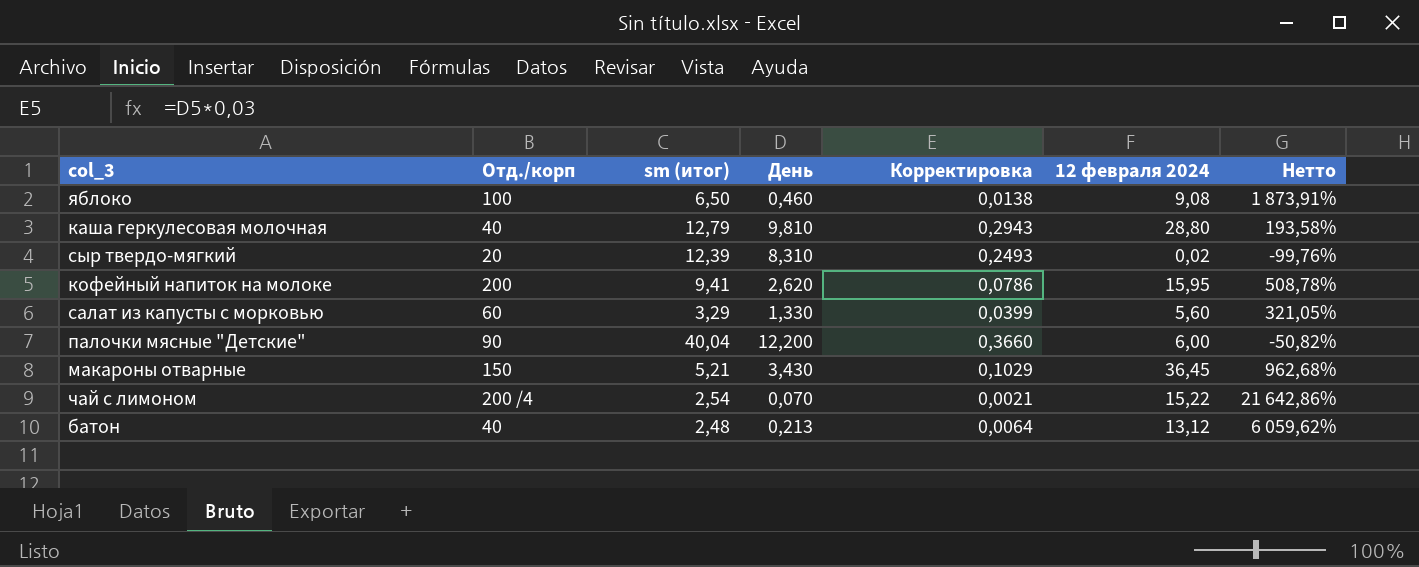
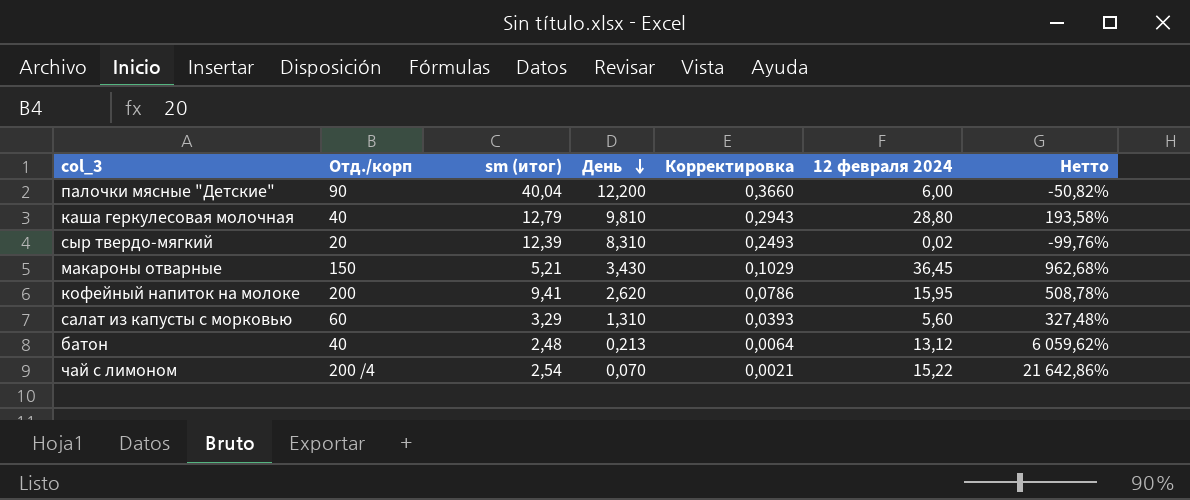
row order: none -> День descending
row яблоко: 100 | 6,50 | 0,460 | 0,0138 | 9,08 | 1 873,91% -> none
салат из капусты с морковью | День: 1,330 -> 1,310
салат из капусты с морковью | Корректировка: 0,0399 -> 0,0393
салат из капусты с морковью | Нетто: 321,05% -> 327,48%

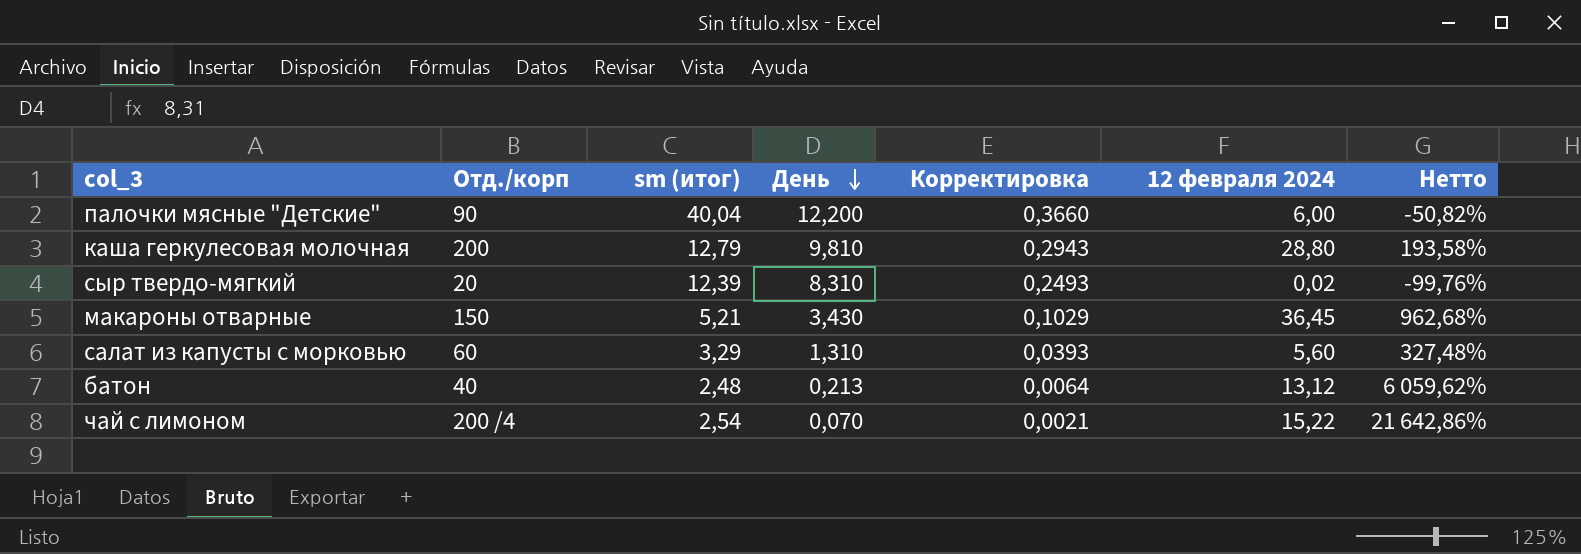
row кофейный напиток на молоке: 200 | 9,41 | 2,620 | 0,0786 | 15,95 | 508,78% -> none
каша геркулесовая молочная | Отд./корп: 40 -> 200

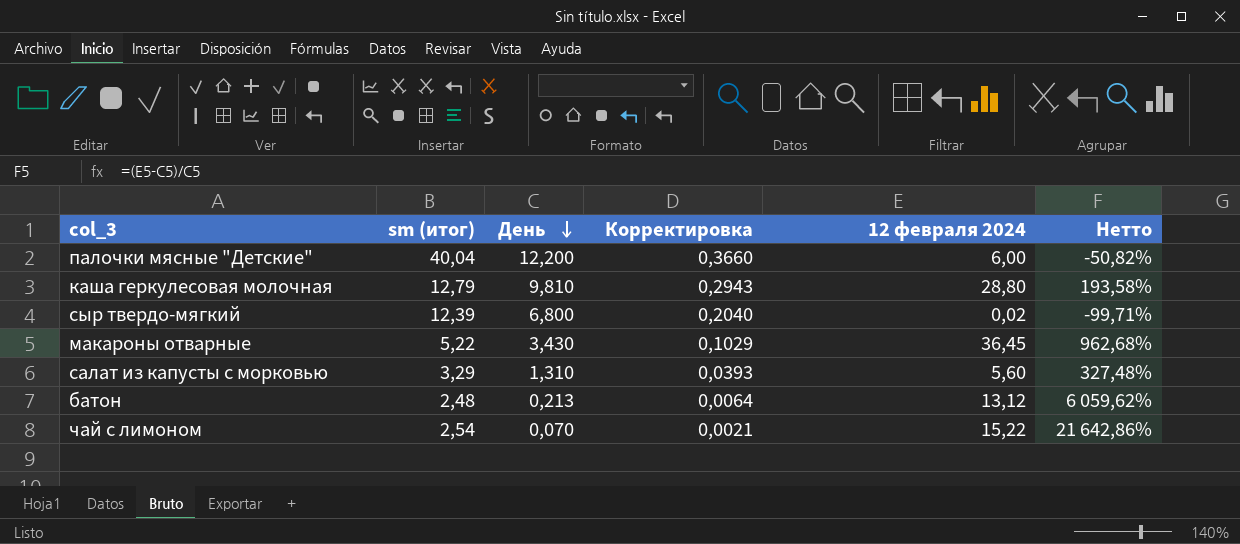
column Отд./корп | position: 2 -> none
сыр твердо-мягкий | День: 8,310 -> 6,800
сыр твердо-мягкий | Корректировка: 0,2493 -> 0,2040
сыр твердо-мягкий | Нетто: -99,76% -> -99,71%
макароны отварные | sm (итог): 5,21 -> 5,22

